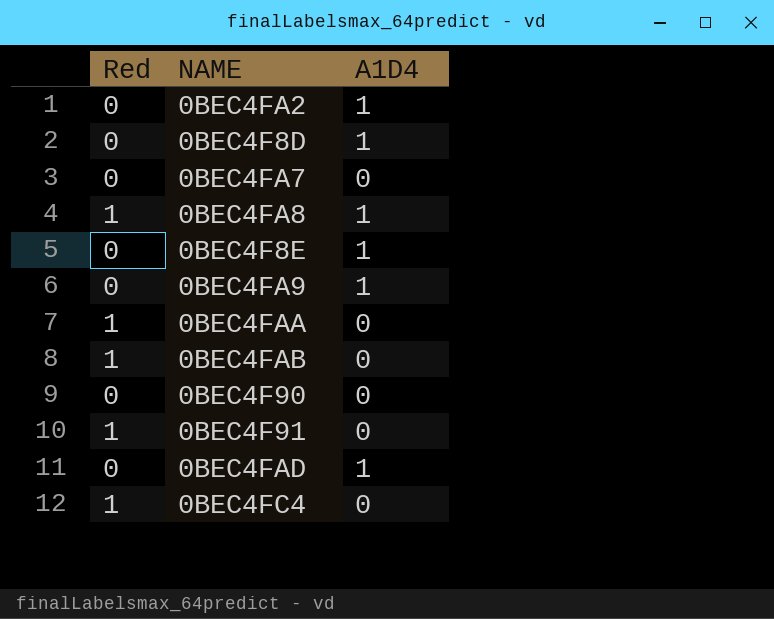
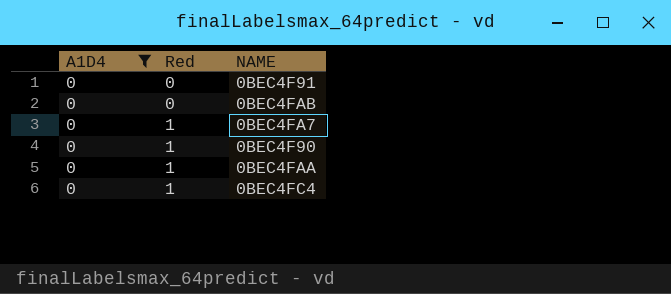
filter: none -> A1D4 = 0
row order: none -> Red ascending
column A1D4 | position: 3 -> 1
0BEC4F91 | Red: 1 -> 0
0BEC4FAB | Red: 1 -> 0
0BEC4FA7 | Red: 0 -> 1
0BEC4F90 | Red: 0 -> 1

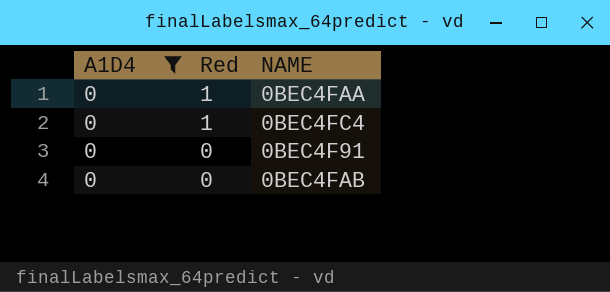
row order: Red ascending -> Red descending
row 0BEC4FA7: 0 | 1 -> none
row 0BEC4F90: 0 | 1 -> none

